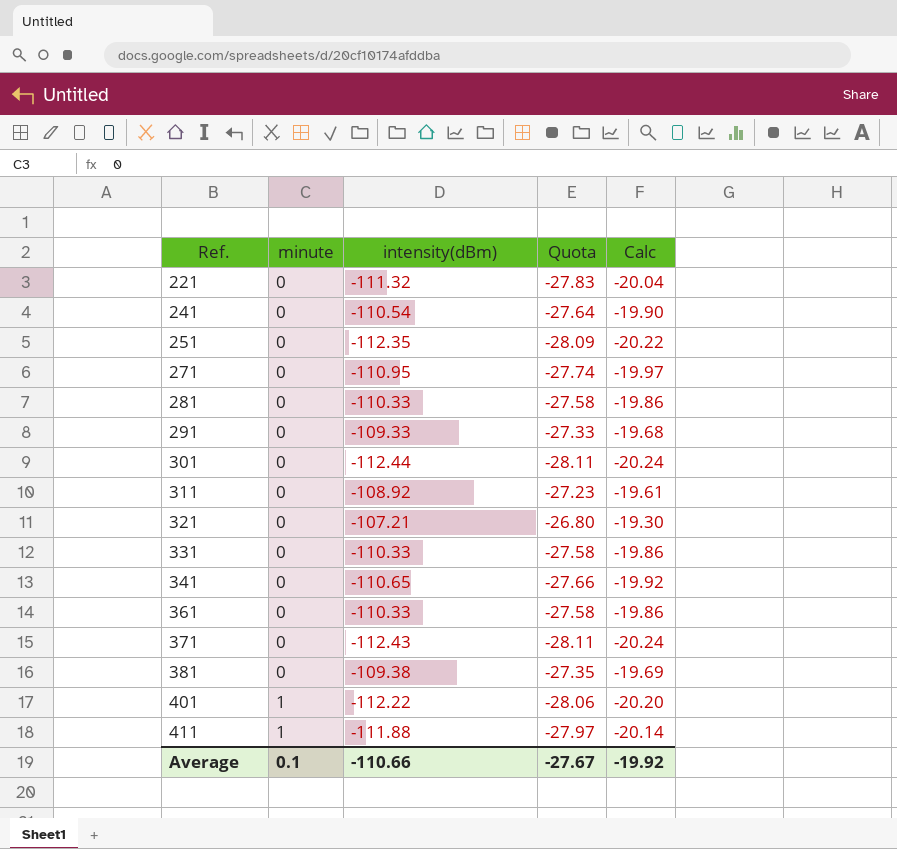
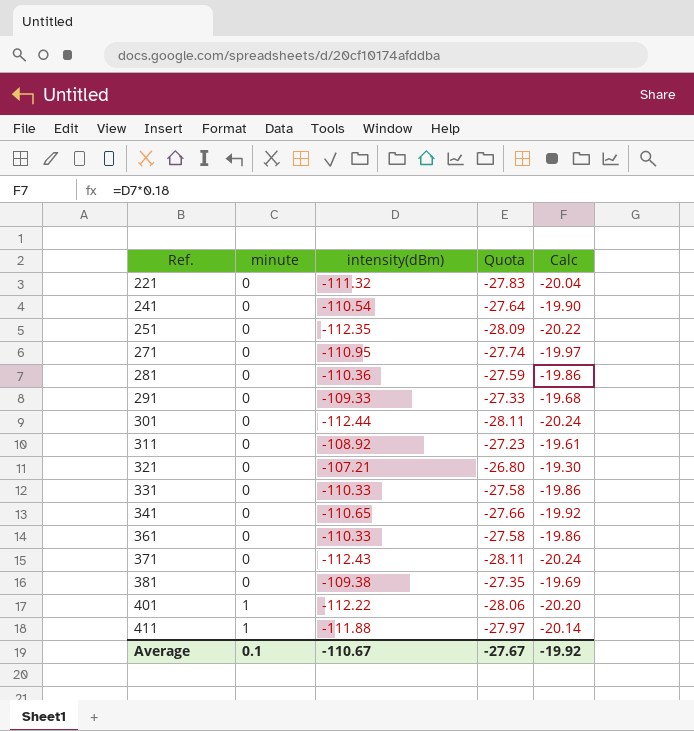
281 | intensity(dBm): -110.33 -> -110.36
281 | Quota: -27.58 -> -27.59
Average | intensity(dBm): -110.66 -> -110.67

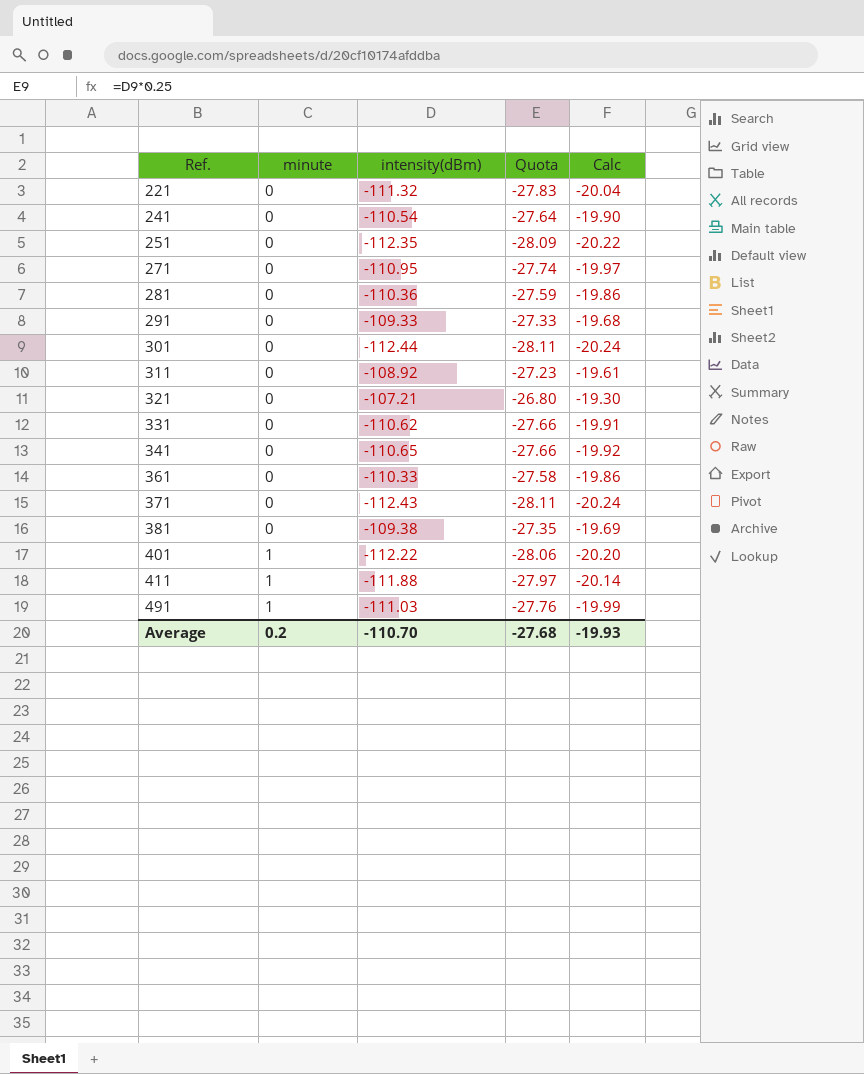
331 | intensity(dBm): -110.33 -> -110.62
331 | Quota: -27.58 -> -27.66
331 | Calc: -19.86 -> -19.91
row 491: none -> 1 | -111.03 | -27.76 | -19.99
Average | minute: 0.1 -> 0.2
Average | intensity(dBm): -110.67 -> -110.70
Average | Quota: -27.67 -> -27.68
Average | Calc: -19.92 -> -19.93

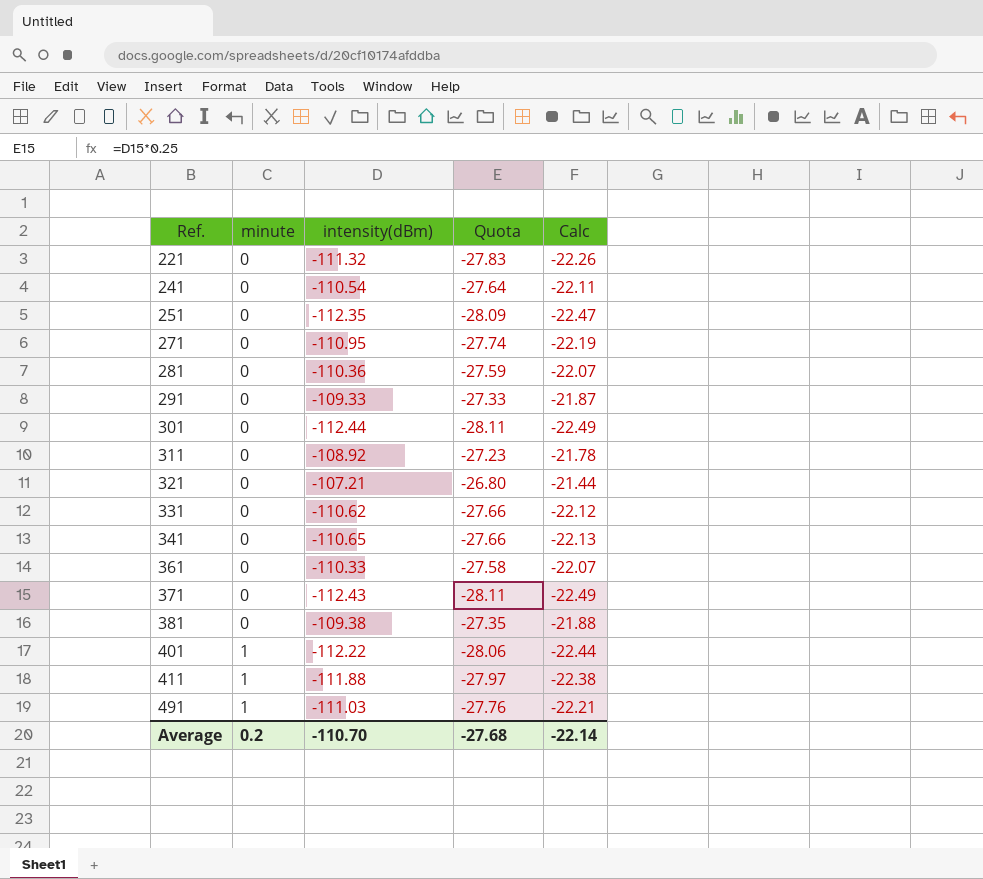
column Calc | formula: [intensity(dBm)] * 0.18 -> [intensity(dBm)] * 0.2
Average | Calc: -19.93 -> -22.14

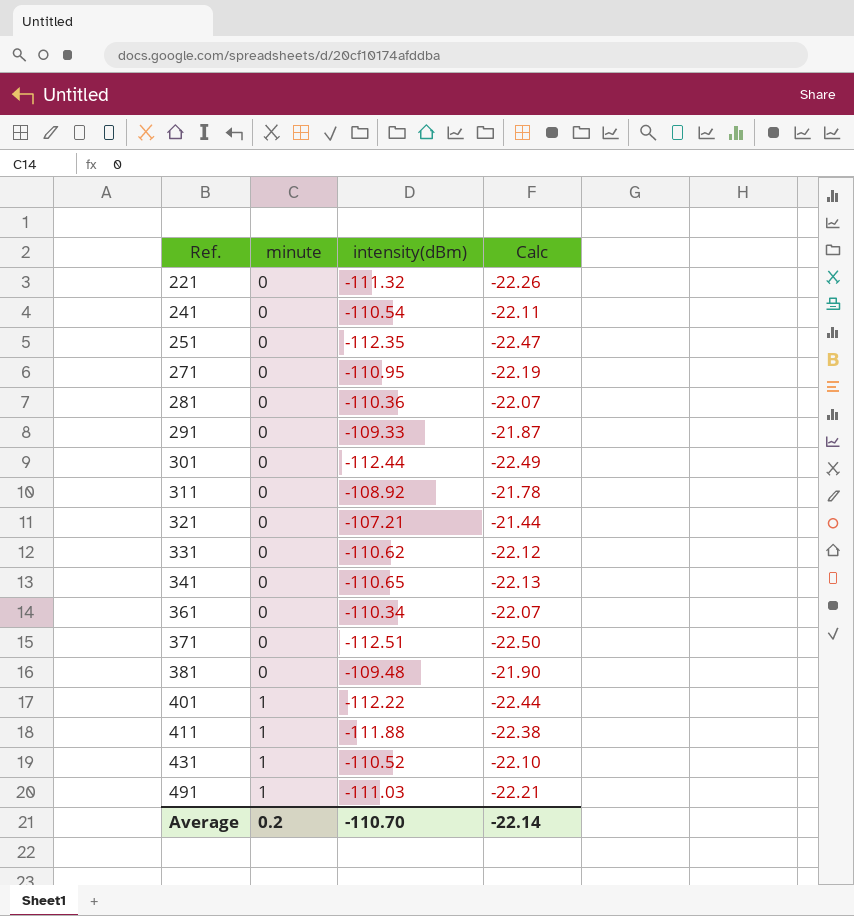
column Quota | formula: [intensity(dBm)] * 0.25 -> none
361 | intensity(dBm): -110.33 -> -110.34
371 | intensity(dBm): -112.43 -> -112.51
371 | Calc: -22.49 -> -22.50
381 | intensity(dBm): -109.38 -> -109.48
381 | Calc: -21.88 -> -21.90
row 431: none -> 1 | -110.52 | -22.10

